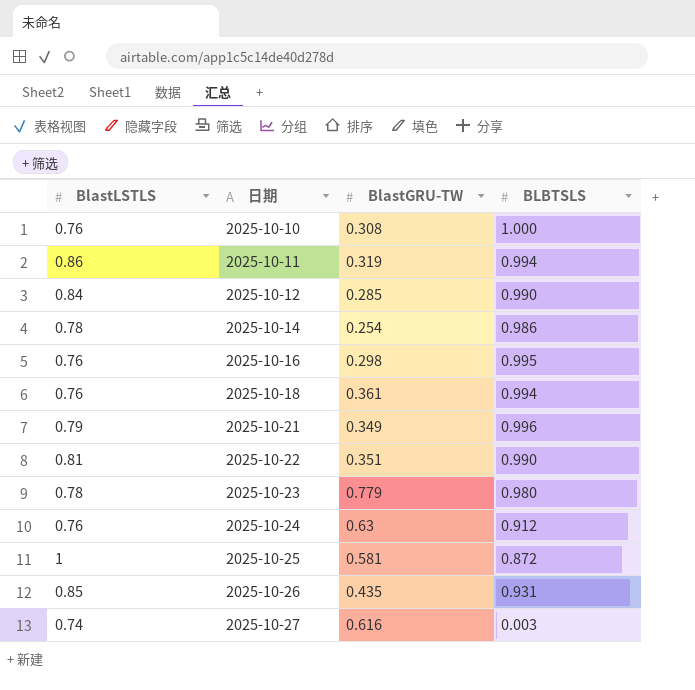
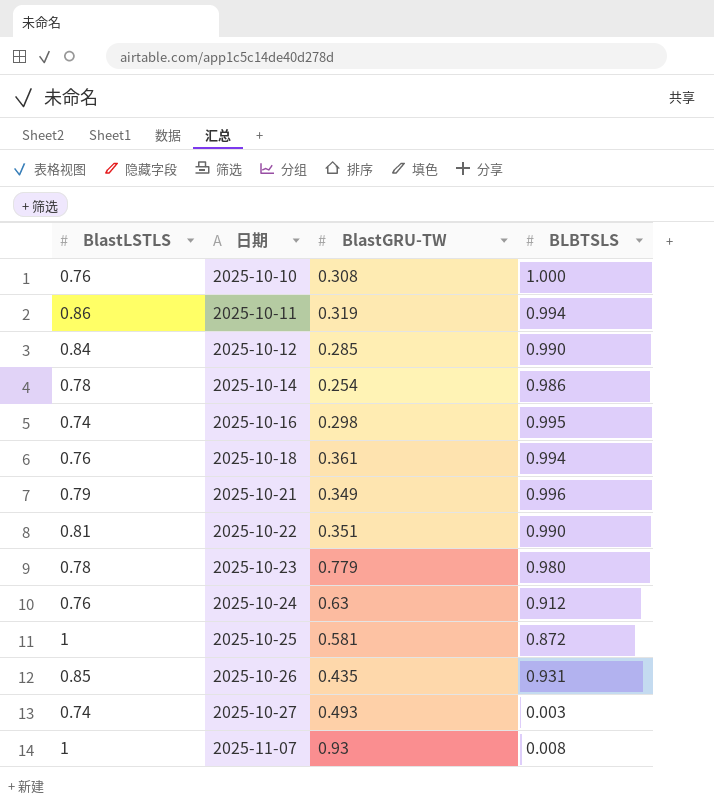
2025-10-16 | BlastLSTLS: 0.76 -> 0.74
2025-10-27 | BlastGRU-TW: 0.616 -> 0.493
row 2025-11-07: none -> 1 | 0.93 | 0.008

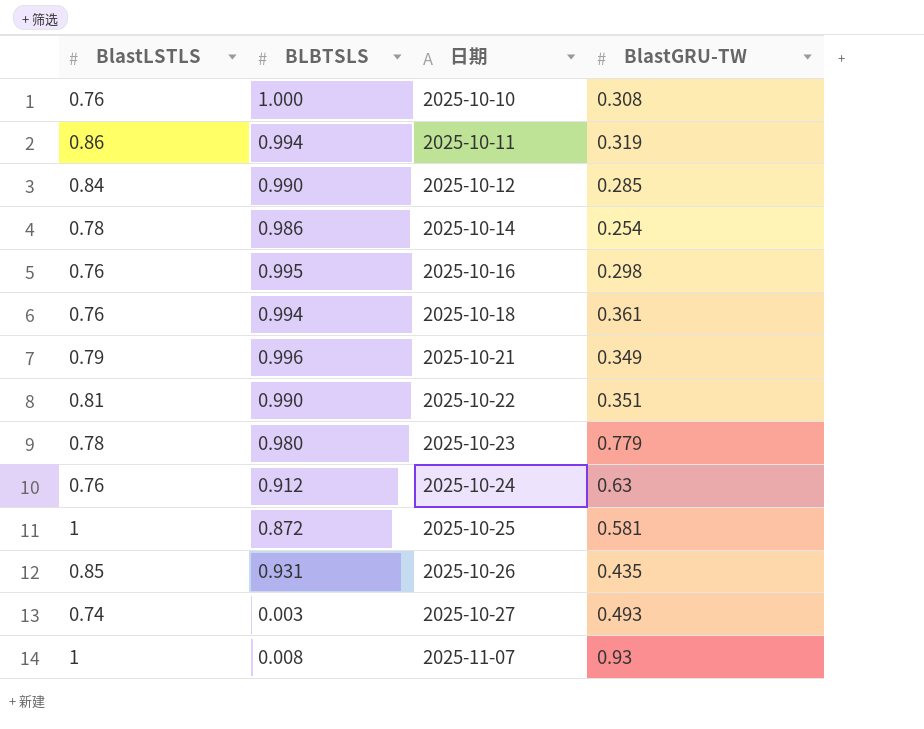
column BLBTSLS | position: 4 -> 2
2025-10-16 | BlastLSTLS: 0.74 -> 0.76

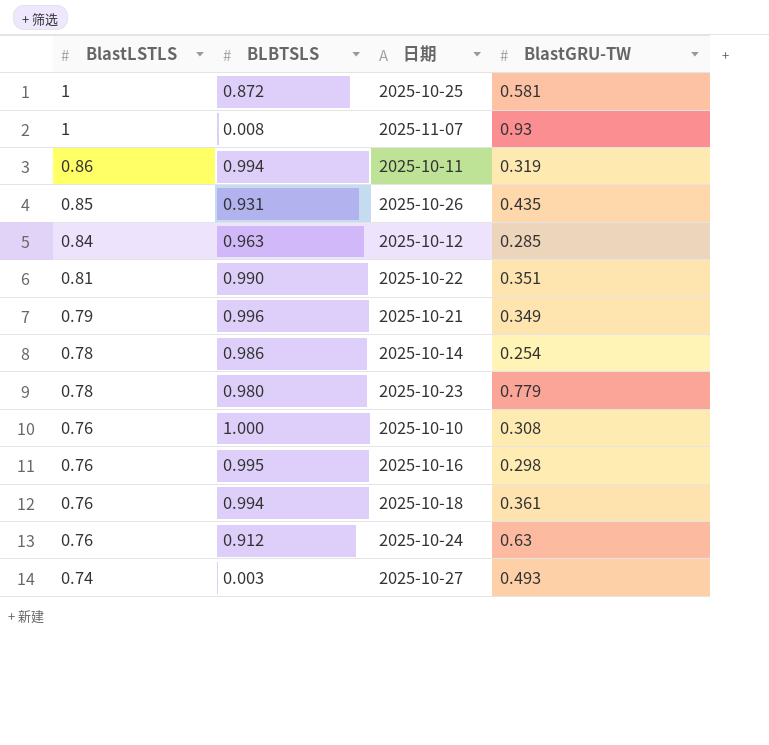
row order: 日期 ascending -> BlastLSTLS descending
2025-10-12 | BLBTSLS: 0.990 -> 0.963

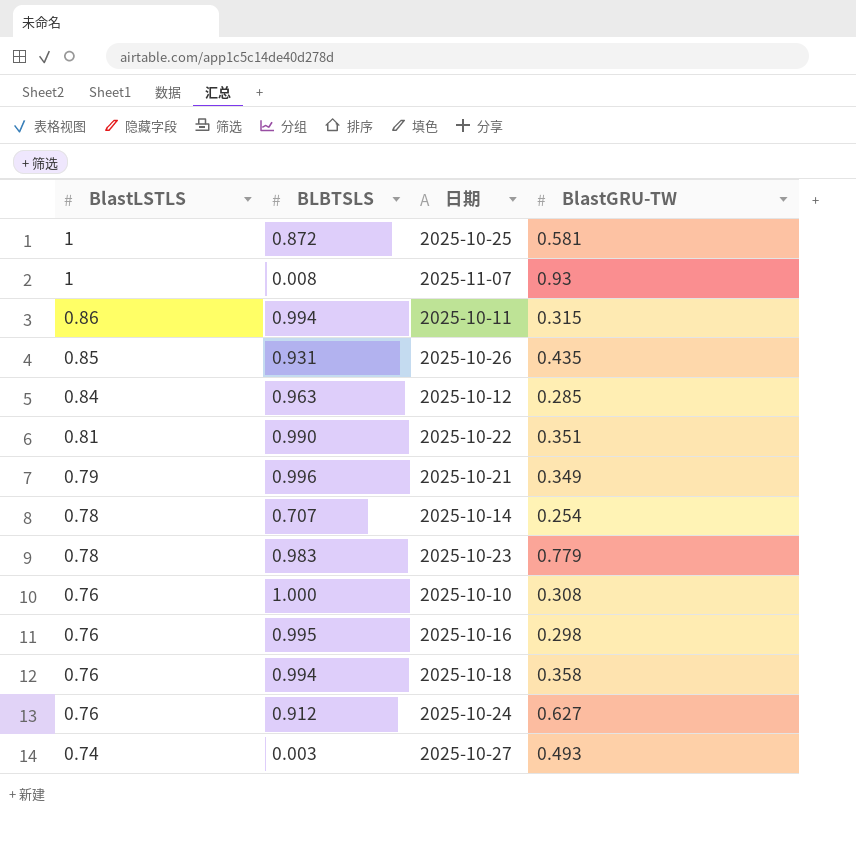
2025-10-11 | BlastGRU-TW: 0.319 -> 0.315
2025-10-14 | BLBTSLS: 0.986 -> 0.707
2025-10-23 | BLBTSLS: 0.980 -> 0.983
2025-10-18 | BlastGRU-TW: 0.361 -> 0.358
2025-10-24 | BlastGRU-TW: 0.63 -> 0.627

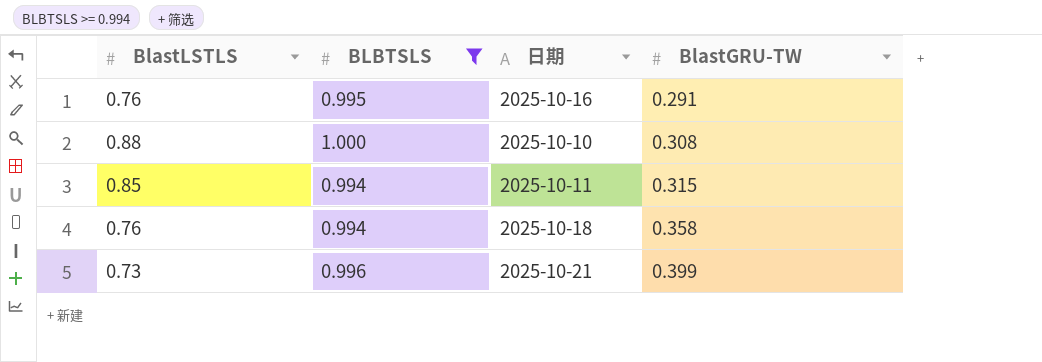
filter: none -> BLBTSLS >= 0.994
row order: BlastLSTLS descending -> BlastGRU-TW ascending
2025-10-16 | BlastGRU-TW: 0.298 -> 0.291
2025-10-10 | BlastLSTLS: 0.76 -> 0.88
2025-10-11 | BlastLSTLS: 0.86 -> 0.85
2025-10-21 | BlastLSTLS: 0.79 -> 0.73
2025-10-21 | BlastGRU-TW: 0.349 -> 0.399

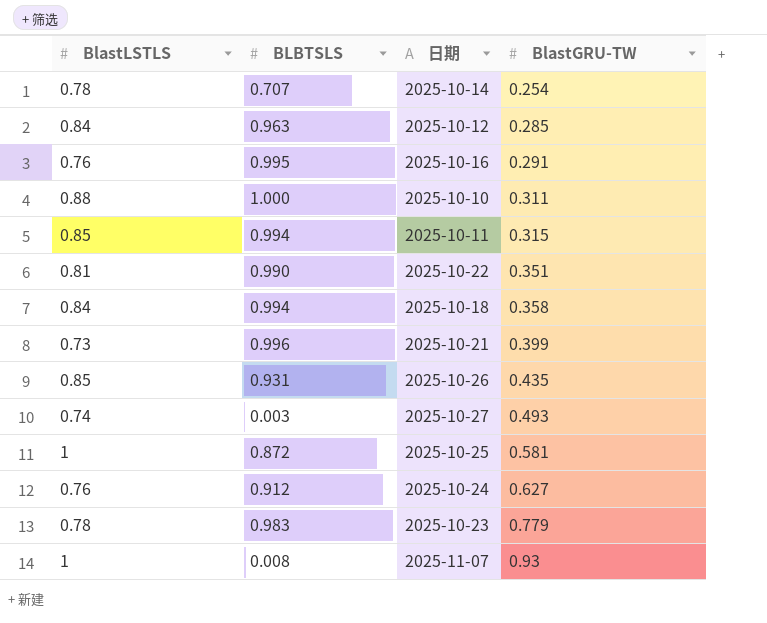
filter: BLBTSLS >= 0.994 -> none
2025-10-10 | BlastGRU-TW: 0.308 -> 0.311
2025-10-18 | BlastLSTLS: 0.76 -> 0.84

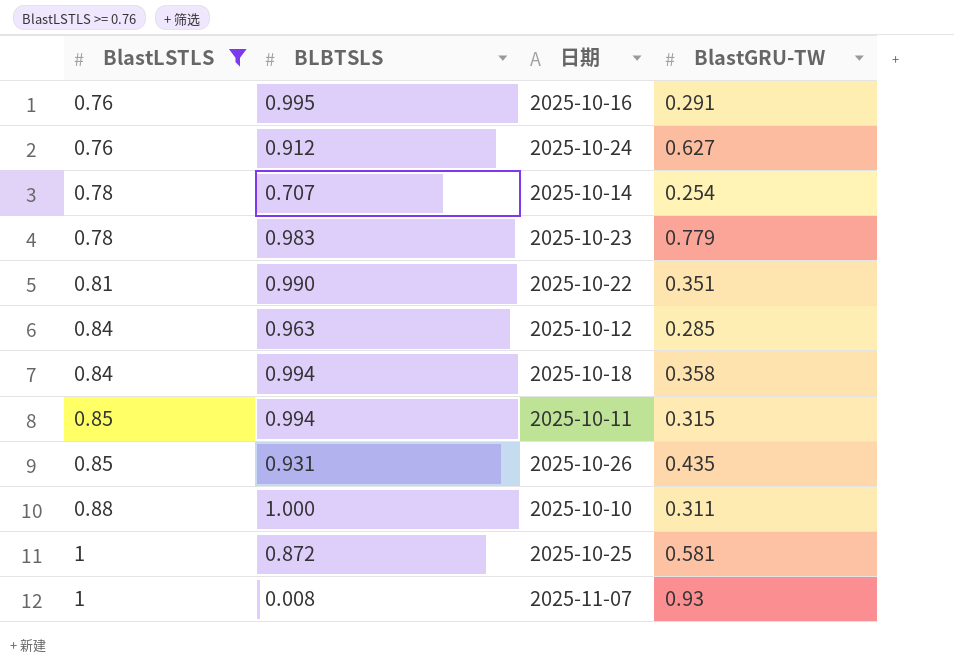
filter: none -> BlastLSTLS >= 0.76
row order: BlastGRU-TW ascending -> BlastLSTLS ascending

